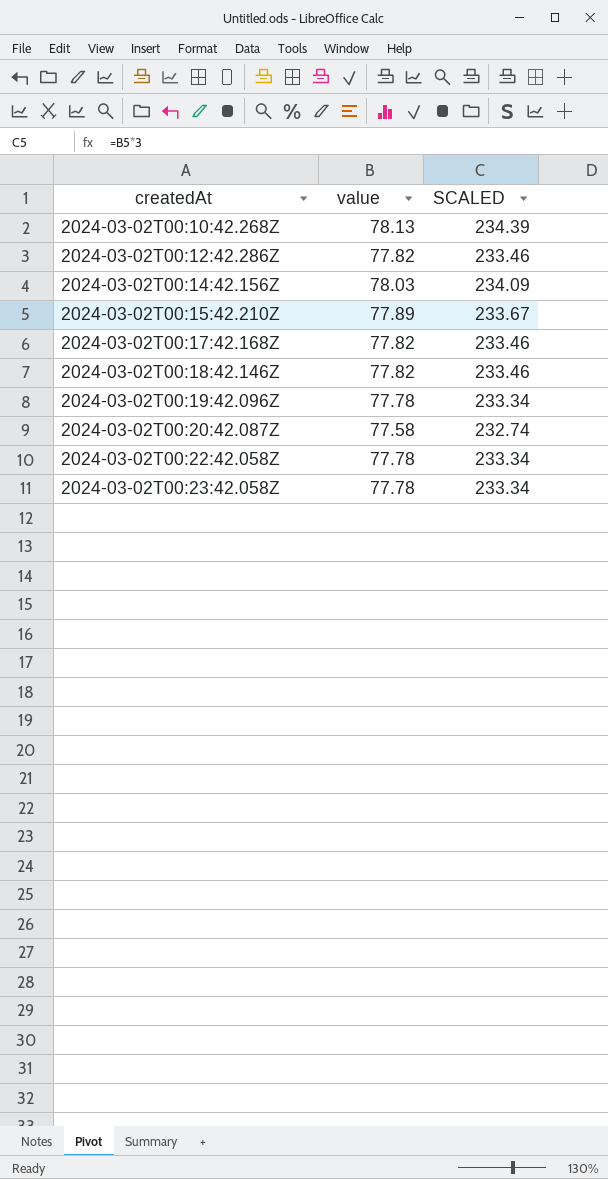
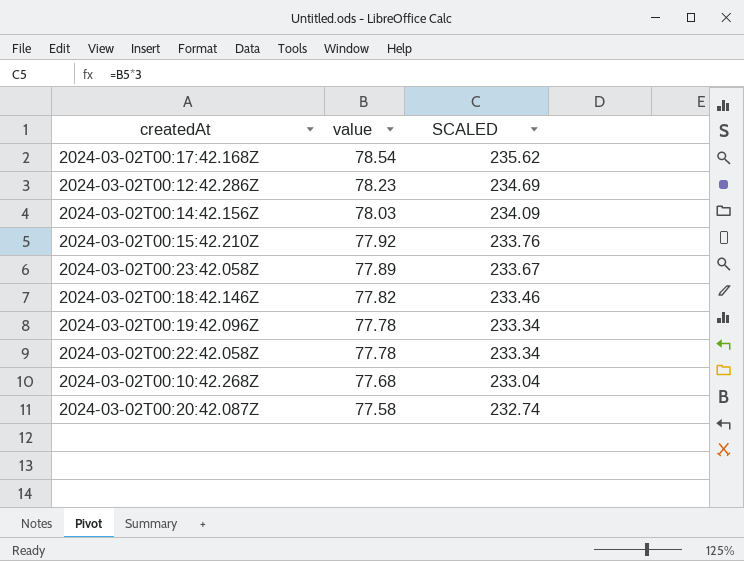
row order: createdAt ascending -> value descending
2024-03-02T00:17:42.168Z | value: 77.82 -> 78.54
2024-03-02T00:17:42.168Z | SCALED: 233.46 -> 235.62
2024-03-02T00:12:42.286Z | value: 77.82 -> 78.23
2024-03-02T00:12:42.286Z | SCALED: 233.46 -> 234.69
2024-03-02T00:15:42.210Z | value: 77.89 -> 77.92
2024-03-02T00:15:42.210Z | SCALED: 233.67 -> 233.76
2024-03-02T00:23:42.058Z | value: 77.78 -> 77.89
2024-03-02T00:23:42.058Z | SCALED: 233.34 -> 233.67
2024-03-02T00:10:42.268Z | value: 78.13 -> 77.68
2024-03-02T00:10:42.268Z | SCALED: 234.39 -> 233.04

